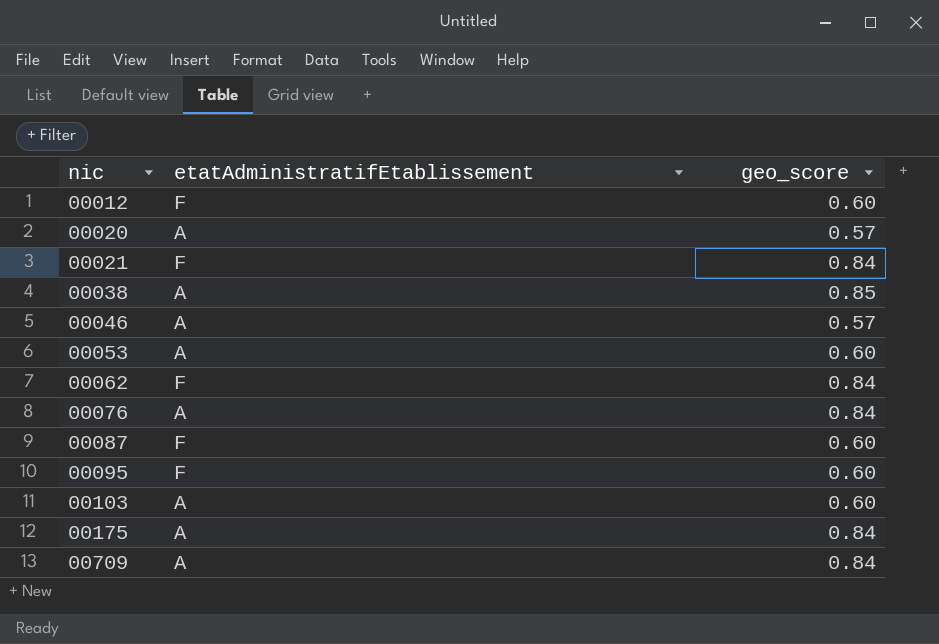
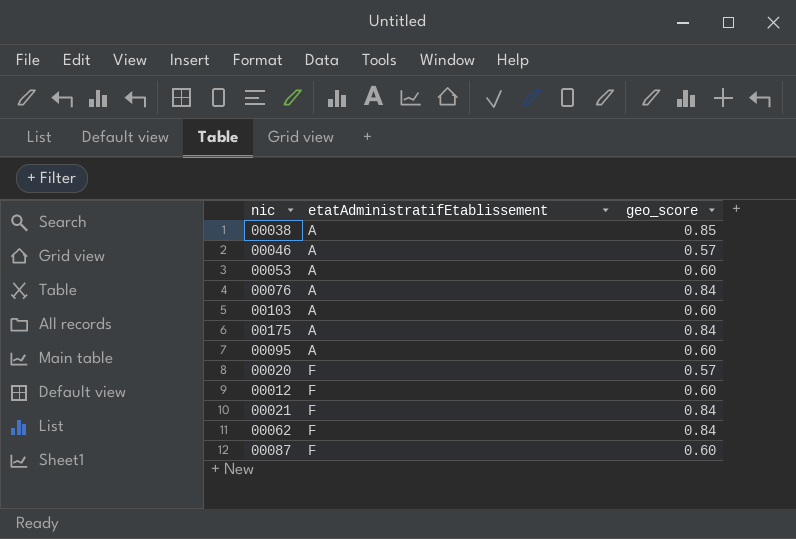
row order: nic ascending -> etatAdministratifEtablissement ascending
row 00709: A | 0.84 -> none
00095 | etatAdministratifEtablissement: F -> A
00020 | etatAdministratifEtablissement: A -> F

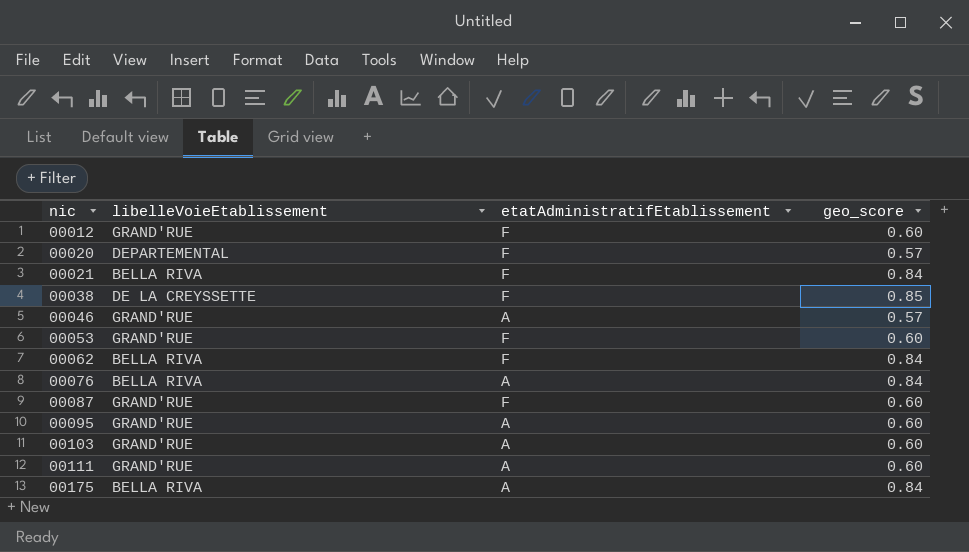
row order: etatAdministratifEtablissement ascending -> nic ascending
column libelleVoieEtablissement | position: none -> 2
00038 | etatAdministratifEtablissement: A -> F
00053 | etatAdministratifEtablissement: A -> F
row 00111: none -> GRAND'RUE | A | 0.60

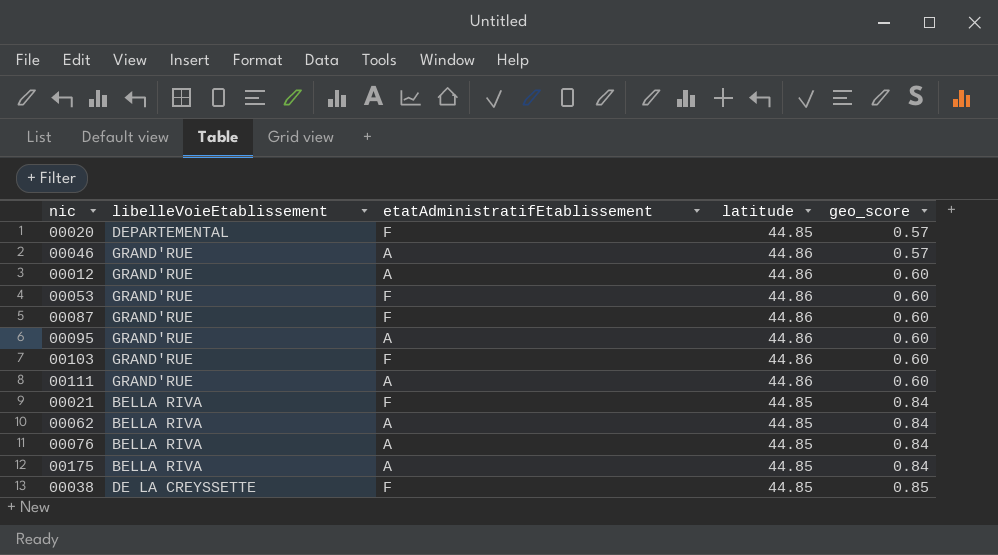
row order: nic ascending -> geo_score ascending
column latitude | position: none -> 4
00012 | etatAdministratifEtablissement: F -> A
00103 | etatAdministratifEtablissement: A -> F
00062 | etatAdministratifEtablissement: F -> A

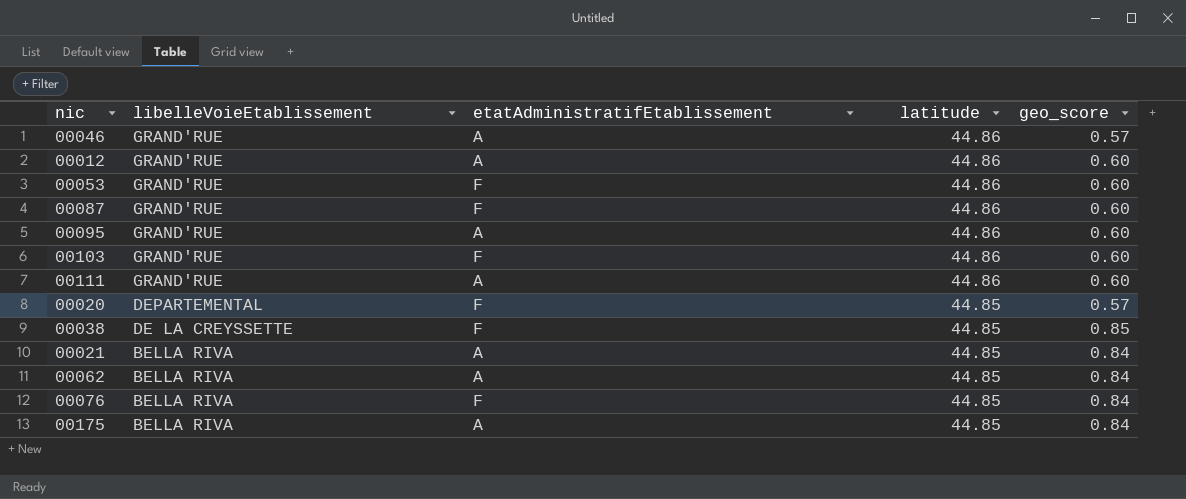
row order: geo_score ascending -> libelleVoieEtablissement descending
00021 | etatAdministratifEtablissement: F -> A
00076 | etatAdministratifEtablissement: A -> F

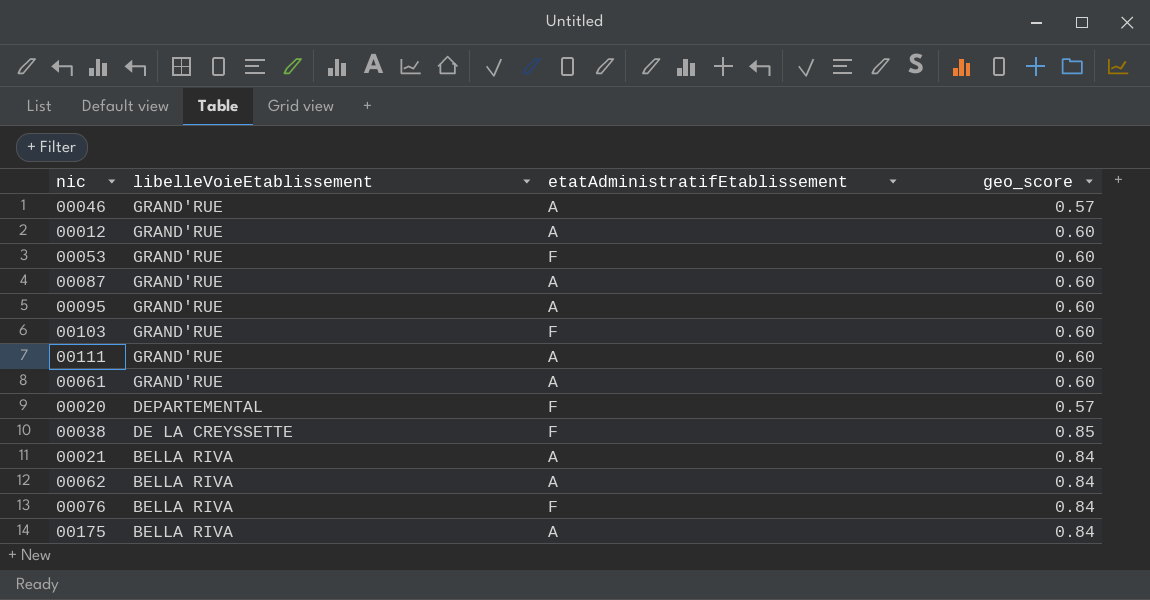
column latitude | position: 4 -> none
00087 | etatAdministratifEtablissement: F -> A
row 00061: none -> GRAND'RUE | A | 0.60

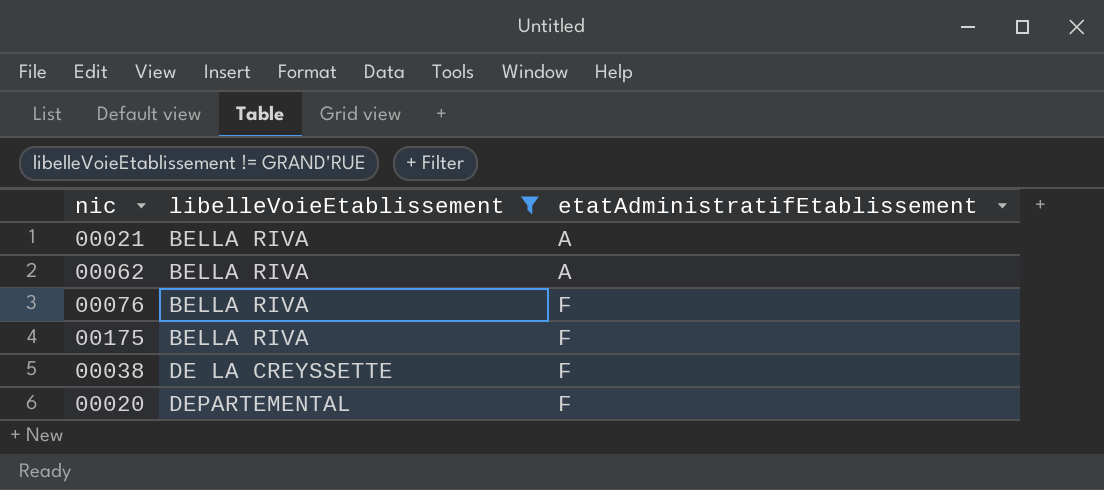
filter: none -> libelleVoieEtablissement != GRAND'RUE
row order: libelleVoieEtablissement descending -> libelleVoieEtablissement ascending
column geo_score | position: 4 -> none
00175 | etatAdministratifEtablissement: A -> F

